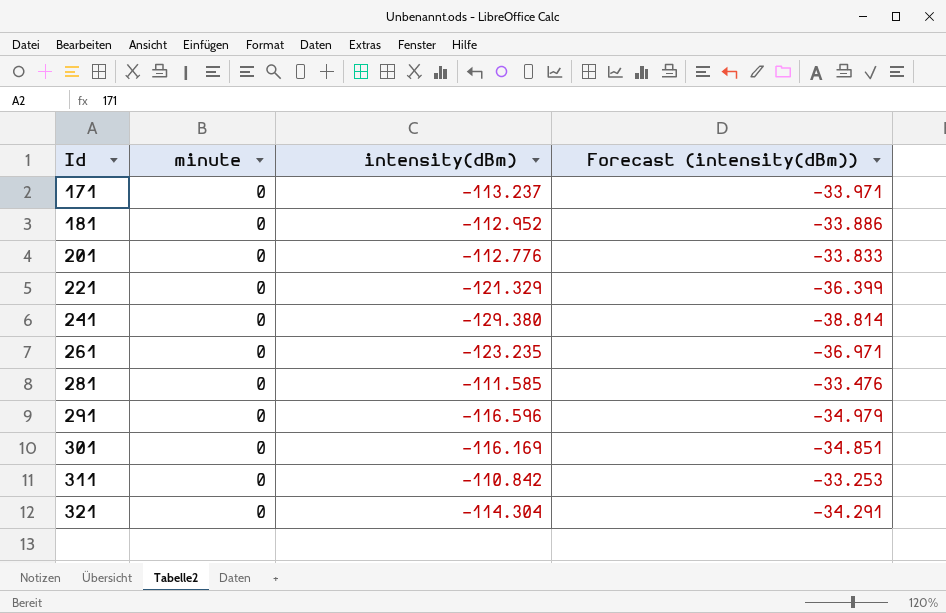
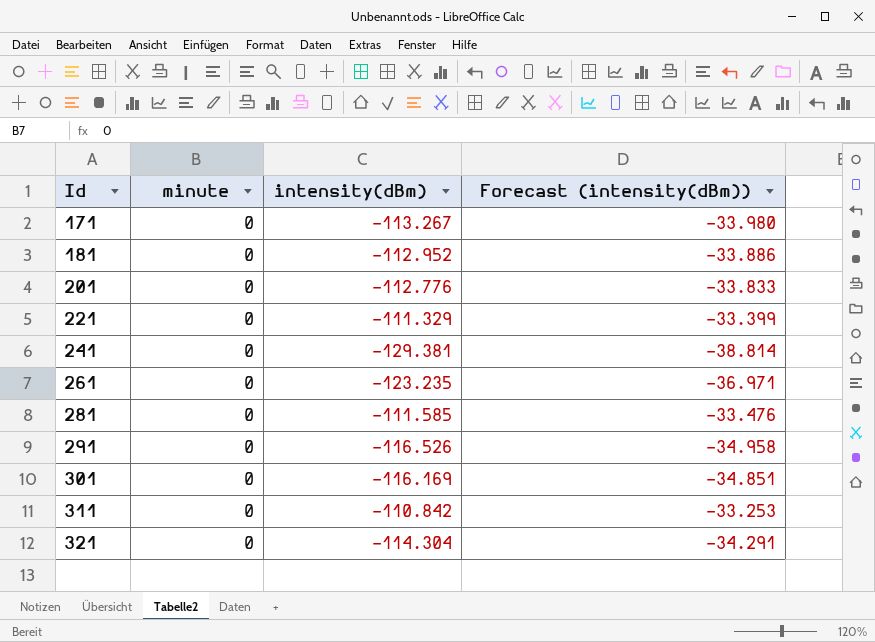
171 | intensity(dBm): -113.237 -> -113.267
171 | Forecast (intensity(dBm)): -33.971 -> -33.980
221 | intensity(dBm): -121.329 -> -111.329
221 | Forecast (intensity(dBm)): -36.399 -> -33.399
241 | intensity(dBm): -129.380 -> -129.381
291 | intensity(dBm): -116.596 -> -116.526
291 | Forecast (intensity(dBm)): -34.979 -> -34.958

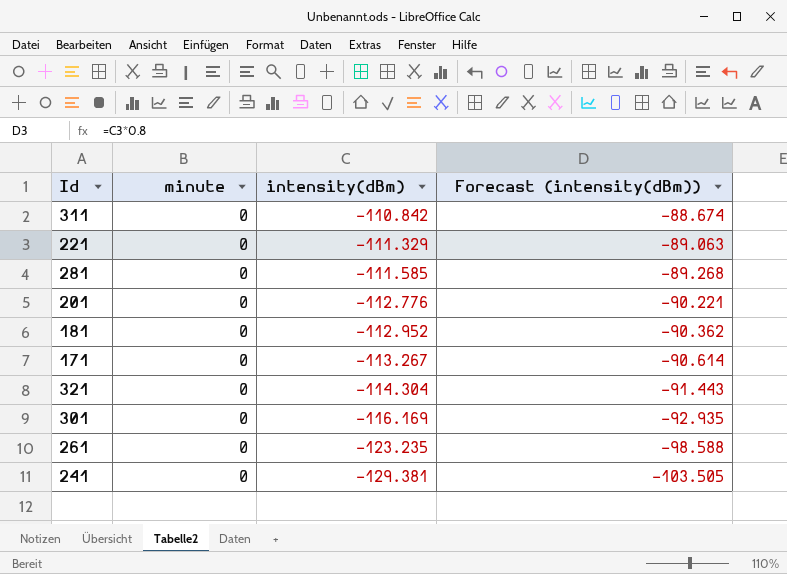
row order: Id ascending -> intensity(dBm) descending
column Forecast (intensity(dBm)) | formula: [intensity(dBm)] * 0.3 -> [intensity(dBm)] * 0.8
row 291: 0 | -116.526 | -34.958 -> none

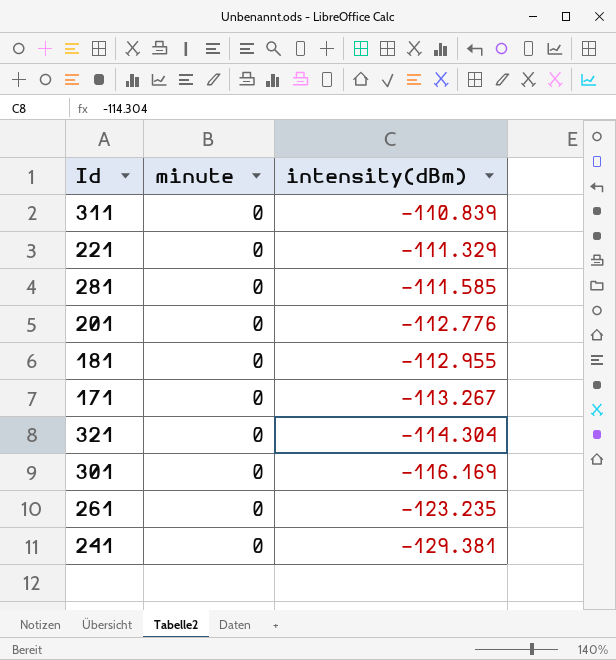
column Forecast (intensity(dBm)) | formula: [intensity(dBm)] * 0.8 -> none
311 | intensity(dBm): -110.842 -> -110.839
181 | intensity(dBm): -112.952 -> -112.955

